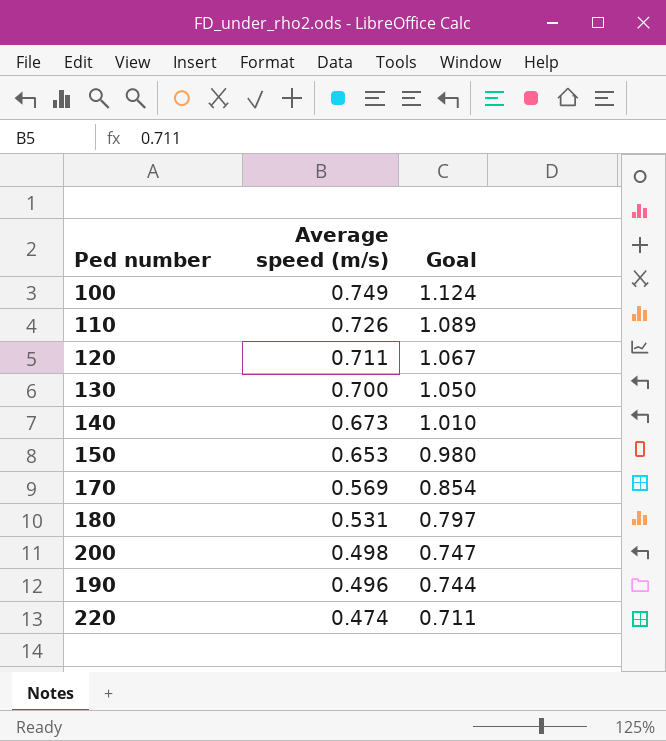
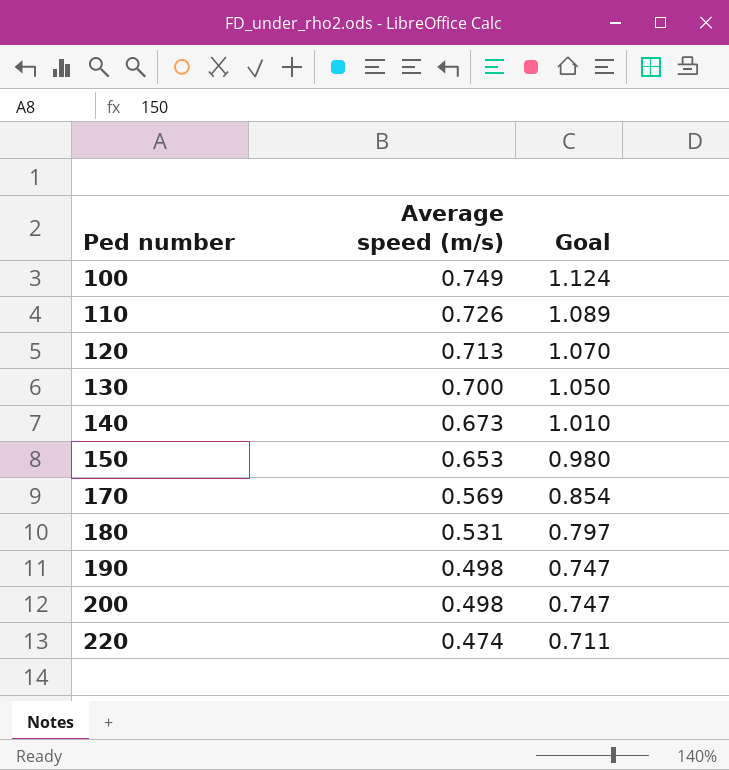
row order: Average speed (m/s) descending -> Ped number ascending
120 | Average speed (m/s): 0.711 -> 0.713
120 | Goal: 1.067 -> 1.070
190 | Average speed (m/s): 0.496 -> 0.498
190 | Goal: 0.744 -> 0.747

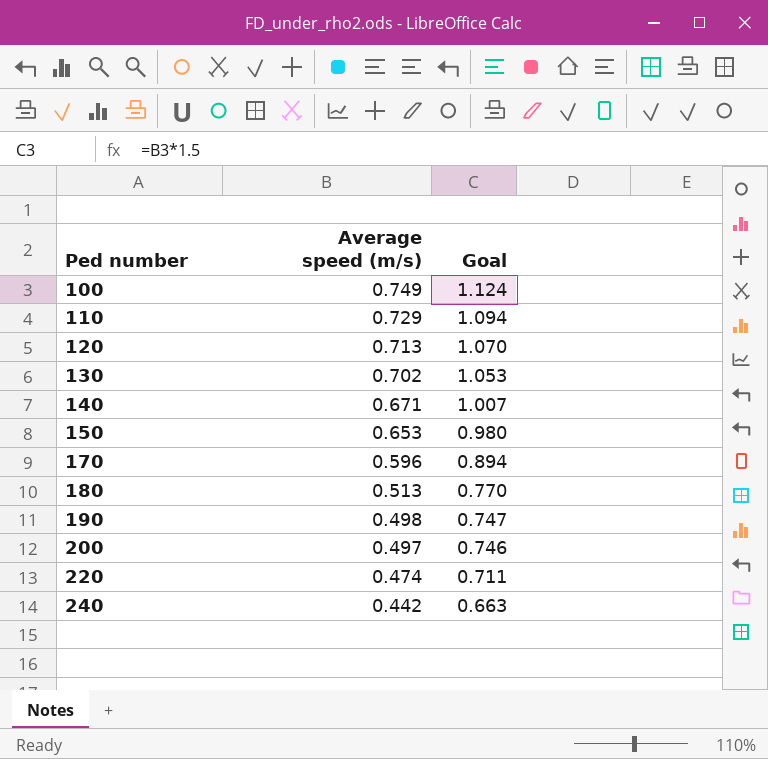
110 | Average speed (m/s): 0.726 -> 0.729
110 | Goal: 1.089 -> 1.094
130 | Average speed (m/s): 0.700 -> 0.702
130 | Goal: 1.050 -> 1.053
140 | Average speed (m/s): 0.673 -> 0.671
140 | Goal: 1.010 -> 1.007
170 | Average speed (m/s): 0.569 -> 0.596
170 | Goal: 0.854 -> 0.894
180 | Average speed (m/s): 0.531 -> 0.513
180 | Goal: 0.797 -> 0.770
200 | Average speed (m/s): 0.498 -> 0.497
200 | Goal: 0.747 -> 0.746
row 240: none -> 0.442 | 0.663

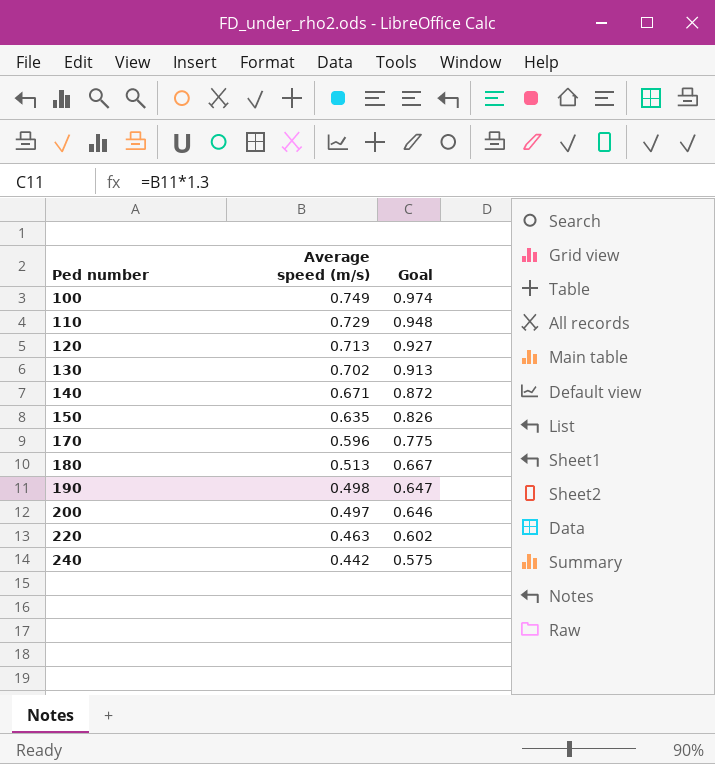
column Goal | formula: [Average speed (m/s)] * 1.5 -> [Average speed (m/s)] * 1.3
150 | Average speed (m/s): 0.653 -> 0.635
220 | Average speed (m/s): 0.474 -> 0.463

